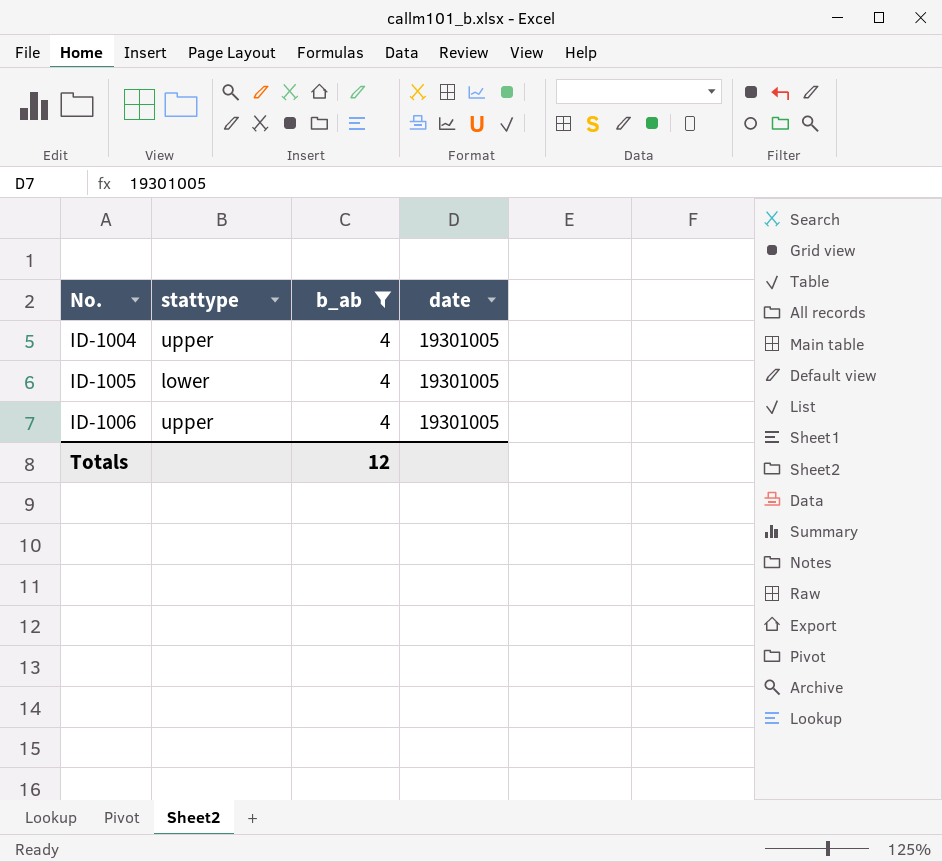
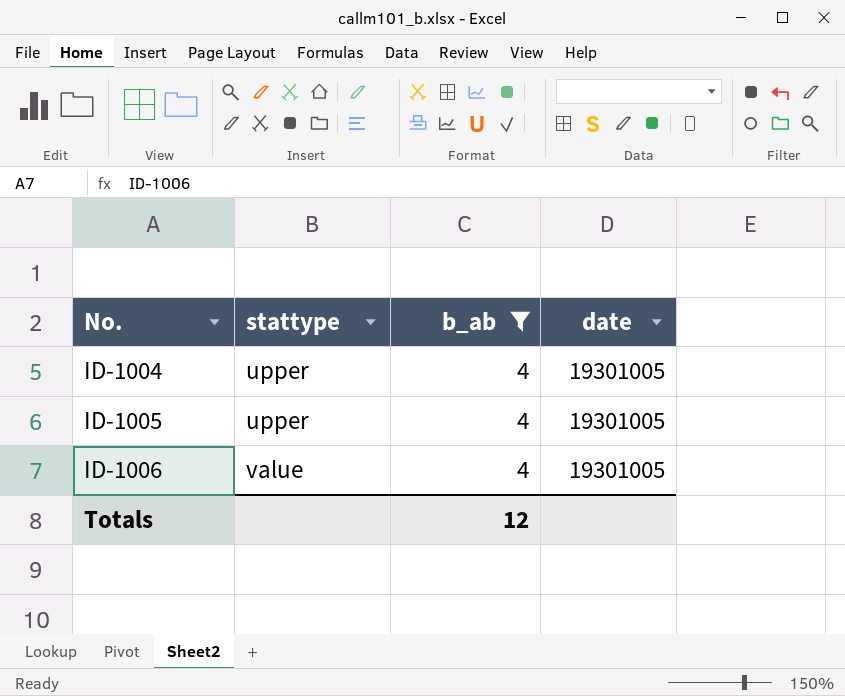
ID-1005 | stattype: lower -> upper
ID-1006 | stattype: upper -> value

